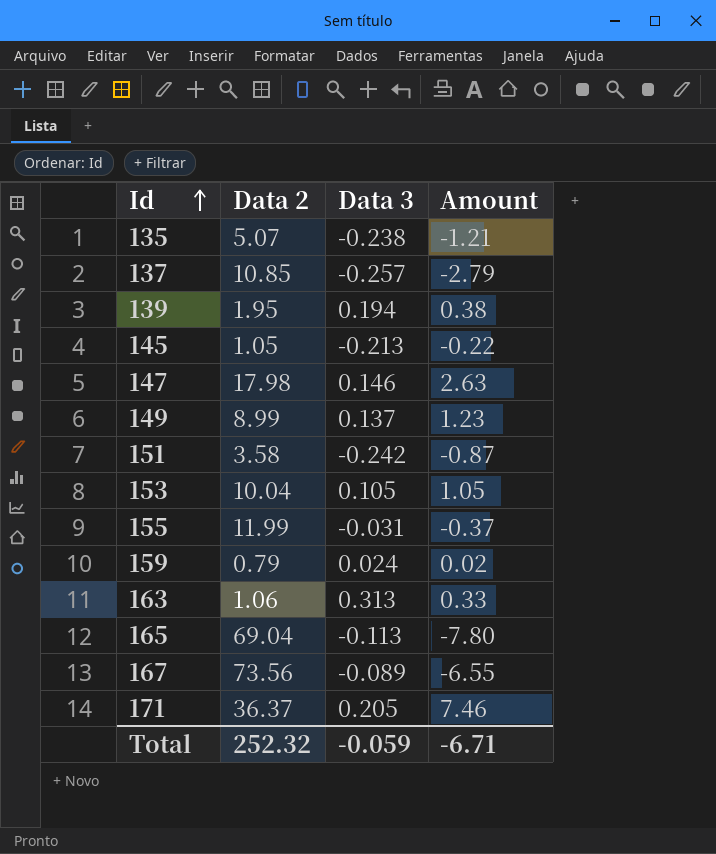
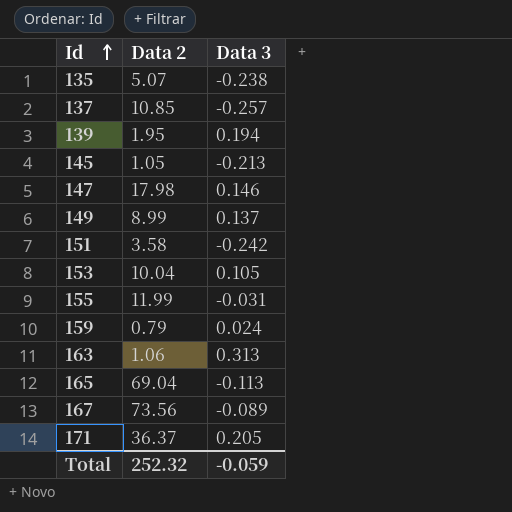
column Amount | formula: [Data 2] * [Data 3] -> none

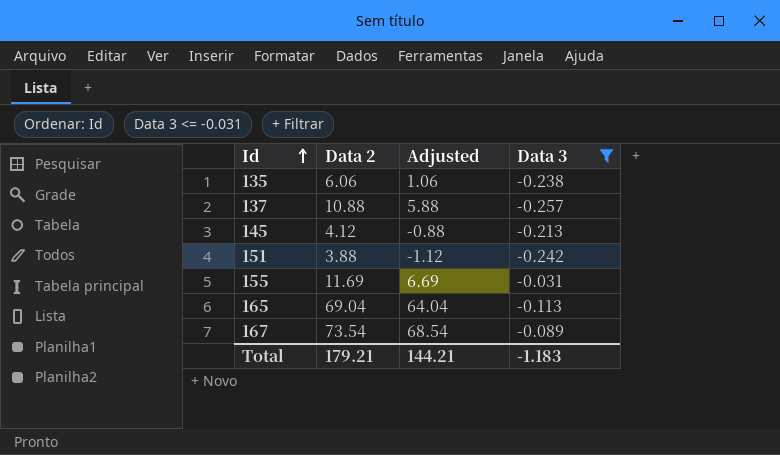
filter: none -> Data 3 <= -0.031
column Adjusted | formula: none -> [Data 2] - 5
135 | Data 2: 5.07 -> 6.06
137 | Data 2: 10.85 -> 10.88
145 | Data 2: 1.05 -> 4.12
151 | Data 2: 3.58 -> 3.88
155 | Data 2: 11.99 -> 11.69
167 | Data 2: 73.56 -> 73.54
Total | Data 2: 252.32 -> 179.21
Total | Data 3: -0.059 -> -1.183

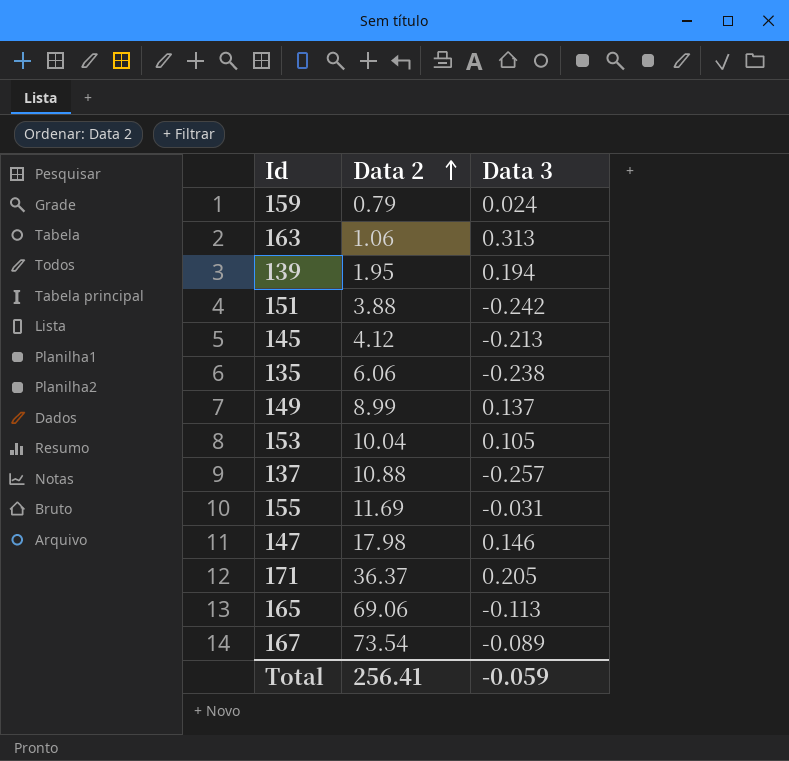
filter: Data 3 <= -0.031 -> none
row order: Id ascending -> Data 2 ascending
column Adjusted | formula: [Data 2] - 5 -> none
165 | Data 2: 69.04 -> 69.06
Total | Data 2: 179.21 -> 256.41
Total | Data 3: -1.183 -> -0.059

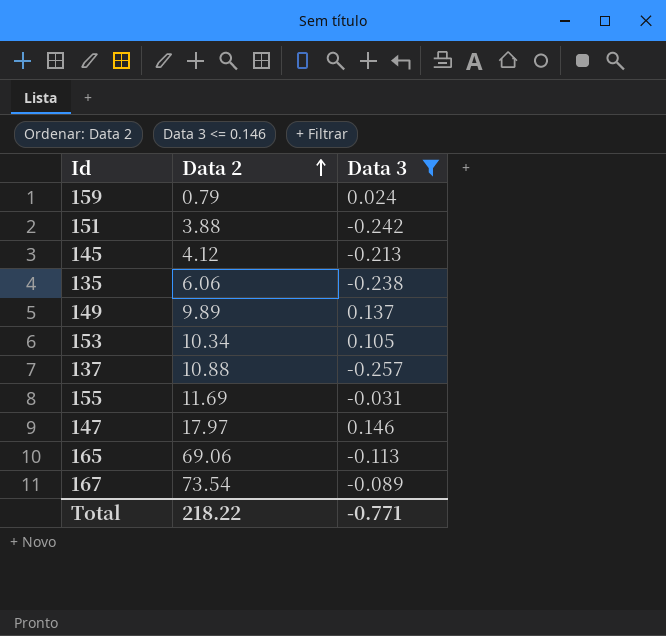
filter: none -> Data 3 <= 0.146
149 | Data 2: 8.99 -> 9.89
153 | Data 2: 10.04 -> 10.34
147 | Data 2: 17.98 -> 17.97
Total | Data 2: 256.41 -> 218.22
Total | Data 3: -0.059 -> -0.771

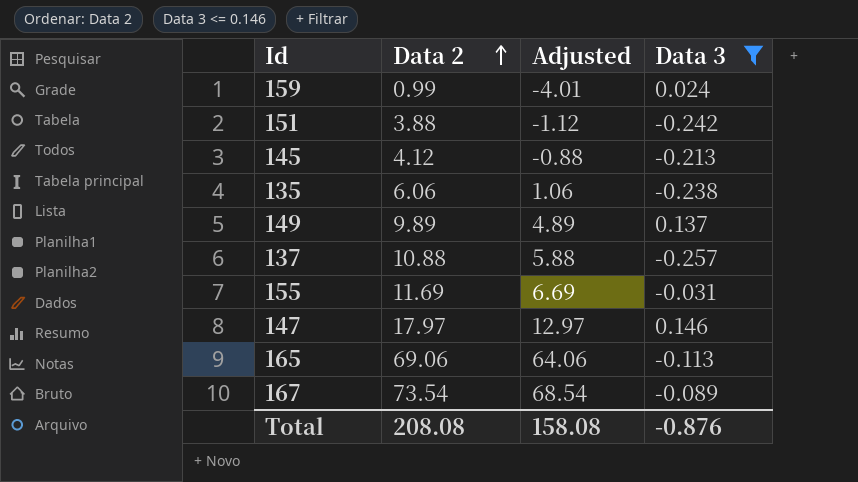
column Adjusted | formula: none -> [Data 2] - 5
row 153: 10.34 | 0.105 -> none
159 | Data 2: 0.79 -> 0.99
Total | Data 2: 218.22 -> 208.08
Total | Data 3: -0.771 -> -0.876

